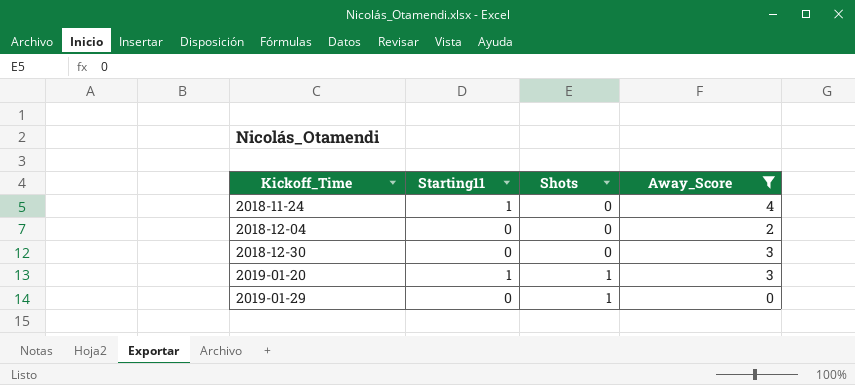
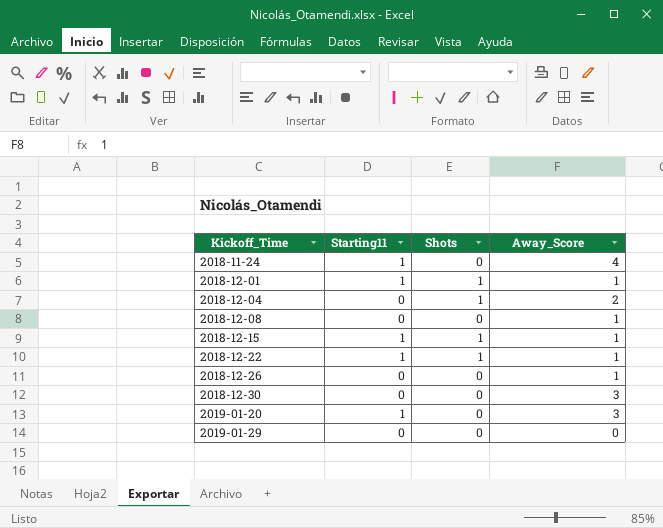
filter: Away_Score != 1 -> none
2018-12-04 | Shots: 0 -> 1
2019-01-20 | Shots: 1 -> 0
2019-01-29 | Shots: 1 -> 0

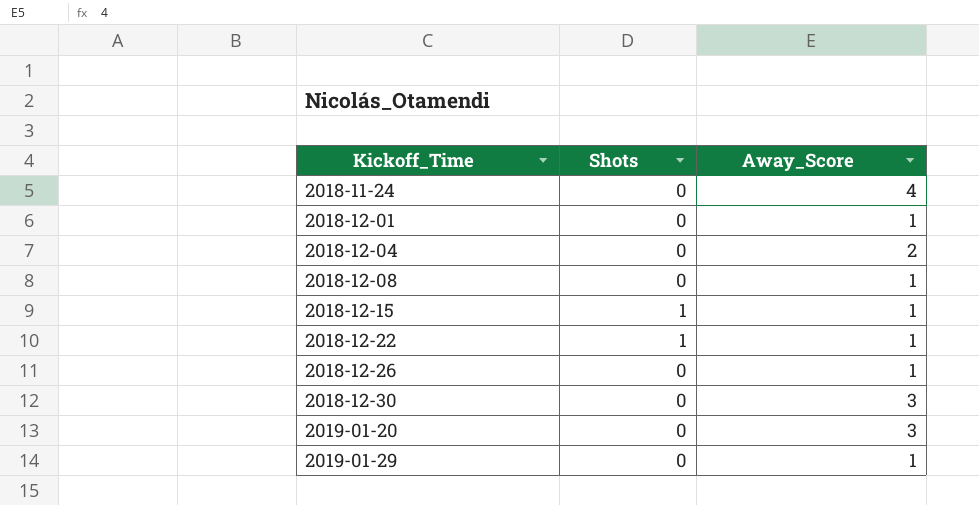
column Starting11 | position: 2 -> none
2018-12-01 | Shots: 1 -> 0
2018-12-04 | Shots: 1 -> 0
2019-01-29 | Away_Score: 0 -> 1

